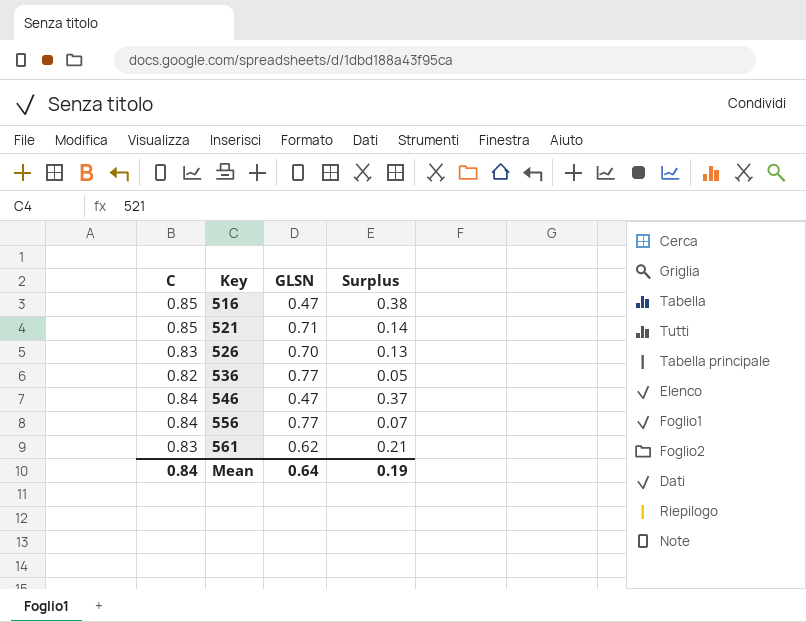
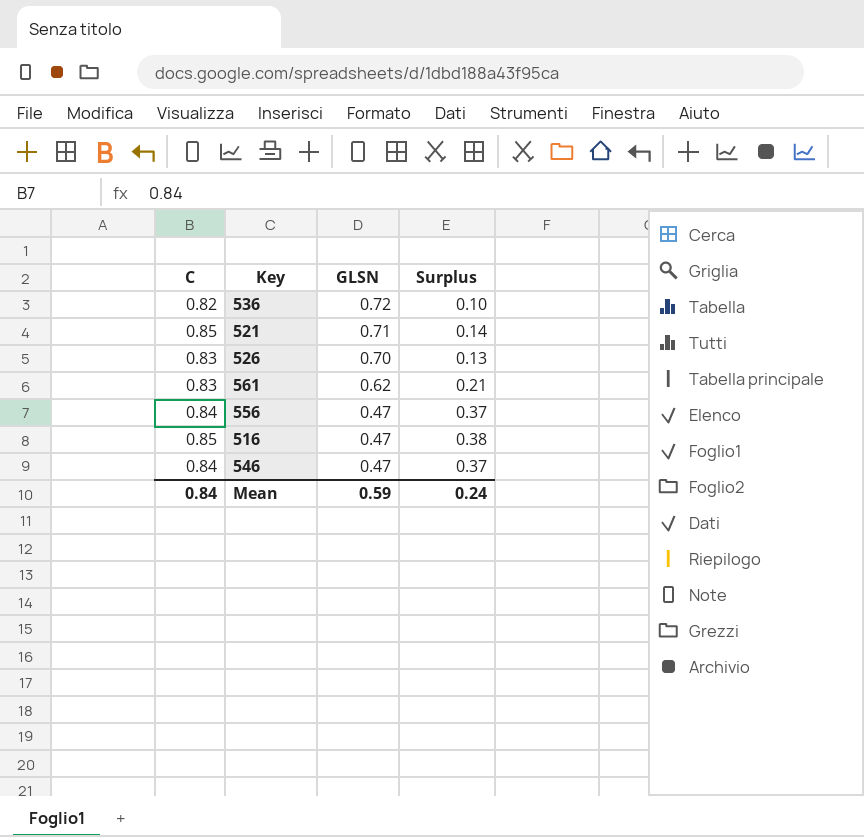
row order: Key ascending -> GLSN descending
536 | GLSN: 0.77 -> 0.72
536 | Surplus: 0.05 -> 0.10
556 | GLSN: 0.77 -> 0.47
556 | Surplus: 0.07 -> 0.37
Mean | GLSN: 0.64 -> 0.59
Mean | Surplus: 0.19 -> 0.24

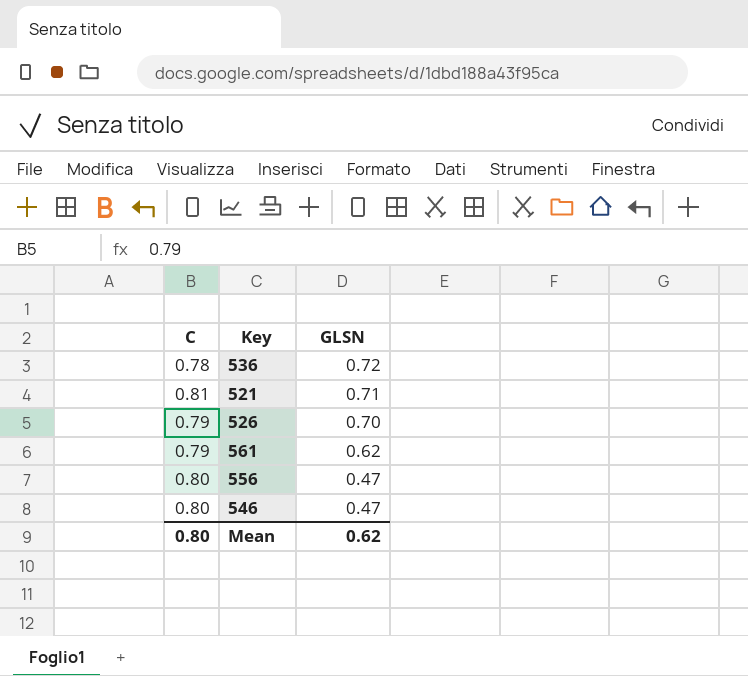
column Surplus | formula: [C] - [GLSN] -> none
row 516: 0.85 | 0.47 | 0.38 -> none
536 | C: 0.82 -> 0.78
521 | C: 0.85 -> 0.81
526 | C: 0.83 -> 0.79
561 | C: 0.83 -> 0.79
556 | C: 0.84 -> 0.80
546 | C: 0.84 -> 0.80
Mean | C: 0.84 -> 0.80
Mean | GLSN: 0.59 -> 0.62

